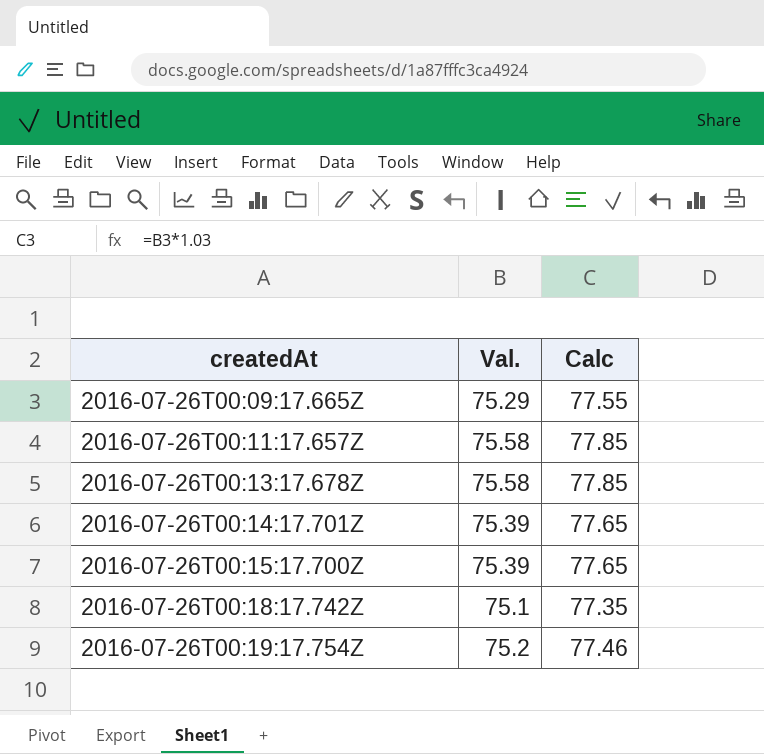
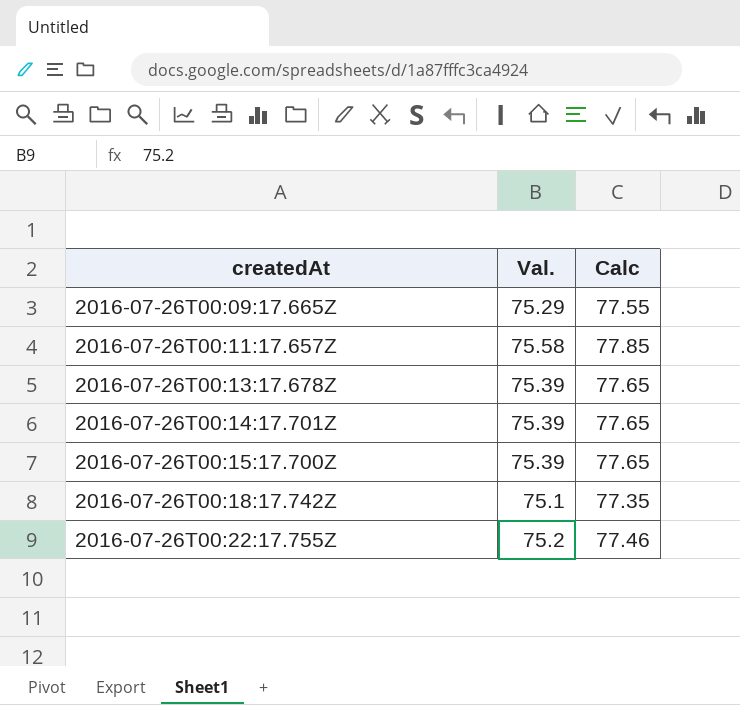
row 2016-07-26T00:19:17.754Z: 75.2 | 77.46 -> none
2016-07-26T00:13:17.678Z | Val.: 75.58 -> 75.39
2016-07-26T00:13:17.678Z | Calc: 77.85 -> 77.65
row 2016-07-26T00:22:17.755Z: none -> 75.2 | 77.46

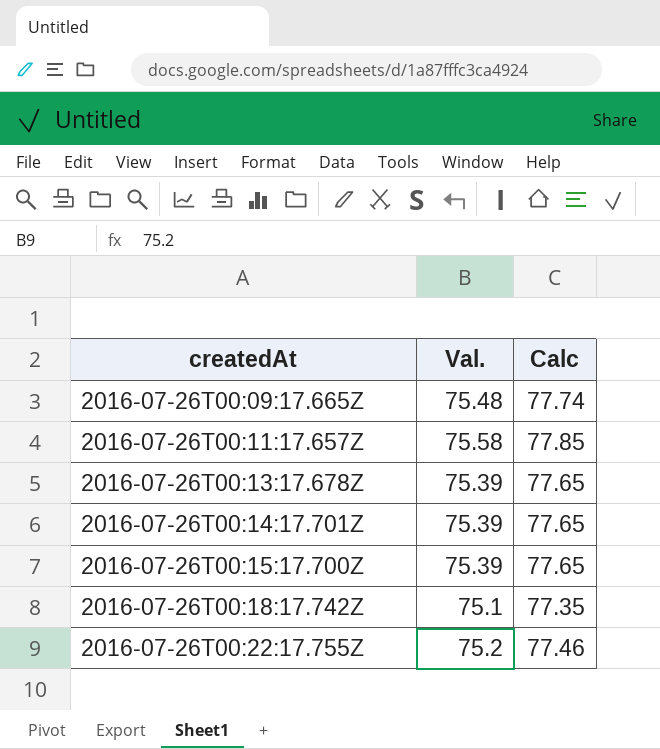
2016-07-26T00:09:17.665Z | Val.: 75.29 -> 75.48
2016-07-26T00:09:17.665Z | Calc: 77.55 -> 77.74

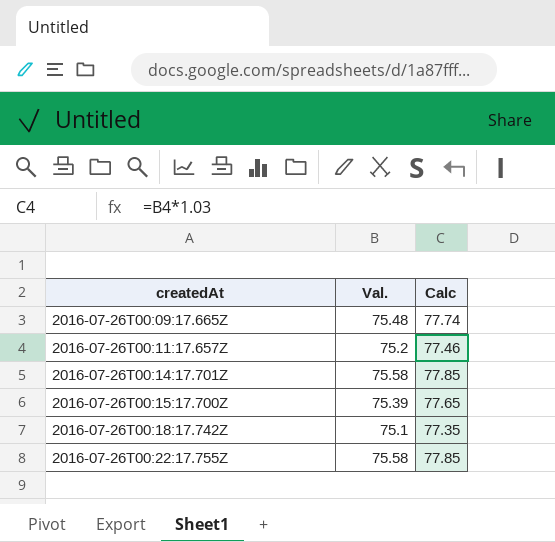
row 2016-07-26T00:13:17.678Z: 75.39 | 77.65 -> none
2016-07-26T00:11:17.657Z | Val.: 75.58 -> 75.2
2016-07-26T00:11:17.657Z | Calc: 77.85 -> 77.46
2016-07-26T00:14:17.701Z | Val.: 75.39 -> 75.58
2016-07-26T00:14:17.701Z | Calc: 77.65 -> 77.85
2016-07-26T00:22:17.755Z | Val.: 75.2 -> 75.58
2016-07-26T00:22:17.755Z | Calc: 77.46 -> 77.85

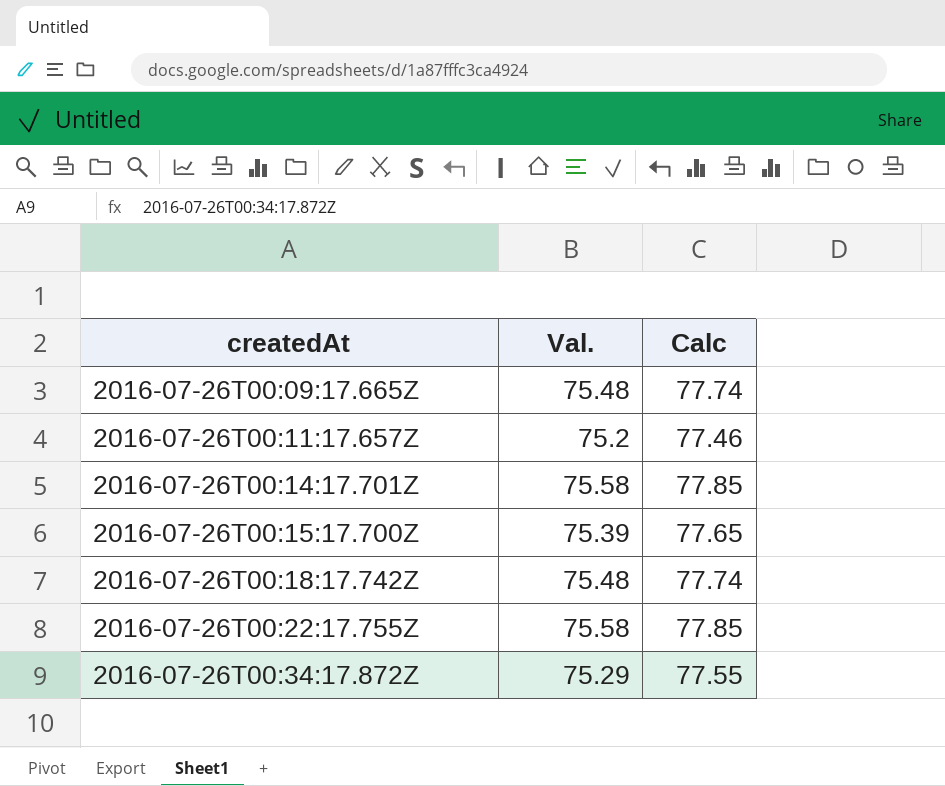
2016-07-26T00:18:17.742Z | Val.: 75.1 -> 75.48
2016-07-26T00:18:17.742Z | Calc: 77.35 -> 77.74
row 2016-07-26T00:34:17.872Z: none -> 75.29 | 77.55

